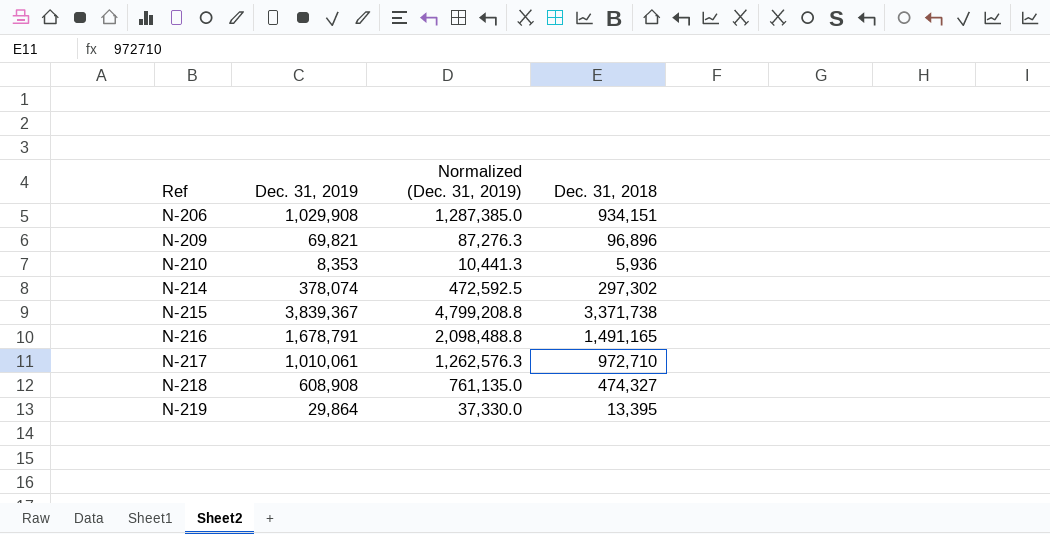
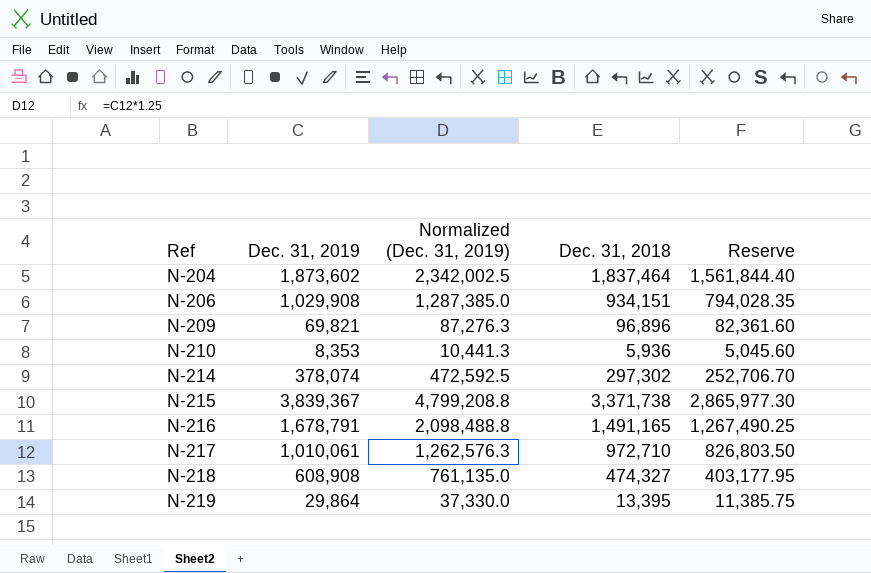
column Reserve | formula: none -> [Dec. 31, 2018] * 0.85
row N-204: none -> 1,873,602 | 2,342,002.5 | 1,837,464 | 1,561,844.40

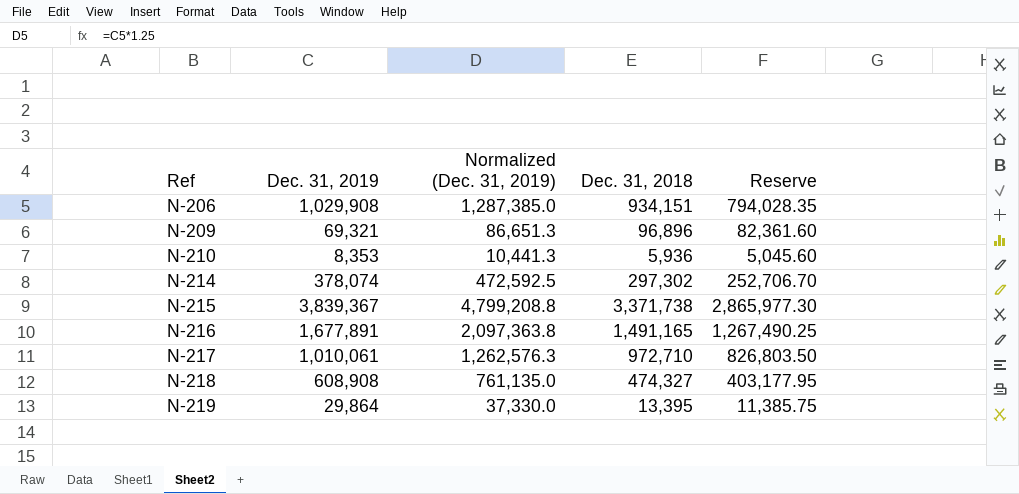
row N-204: 1,873,602 | 2,342,002.5 | 1,837,464 | 1,561,844.40 -> none
N-209 | Dec. 31, 2019: 69,821 -> 69,321
N-209 | Normalized (Dec. 31, 2019): 87,276.3 -> 86,651.3
N-216 | Dec. 31, 2019: 1,678,791 -> 1,677,891
N-216 | Normalized (Dec. 31, 2019): 2,098,488.8 -> 2,097,363.8

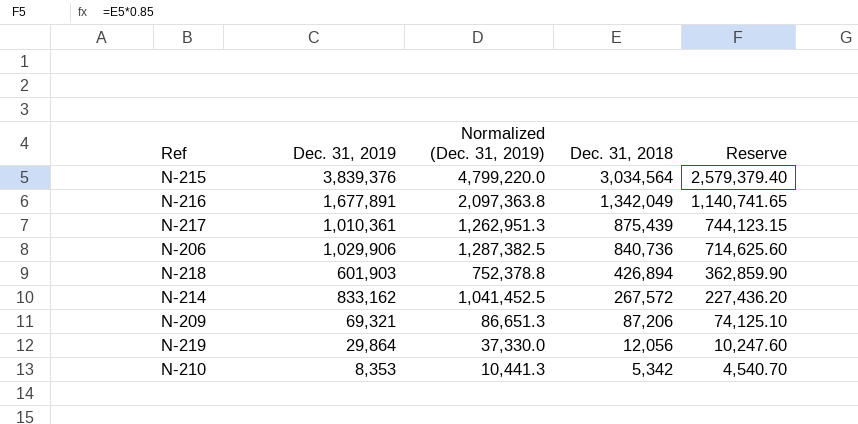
row order: Ref ascending -> Dec. 31, 2018 descending
N-215 | Dec. 31, 2019: 3,839,367 -> 3,839,376
N-215 | Normalized (Dec. 31, 2019): 4,799,208.8 -> 4,799,220.0
N-215 | Dec. 31, 2018: 3,371,738 -> 3,034,564
N-215 | Reserve: 2,865,977.30 -> 2,579,379.40
N-216 | Dec. 31, 2018: 1,491,165 -> 1,342,049
N-216 | Reserve: 1,267,490.25 -> 1,140,741.65
N-217 | Dec. 31, 2019: 1,010,061 -> 1,010,361
N-217 | Normalized (Dec. 31, 2019): 1,262,576.3 -> 1,262,951.3
N-217 | Dec. 31, 2018: 972,710 -> 875,439
N-217 | Reserve: 826,803.50 -> 744,123.15
N-206 | Dec. 31, 2019: 1,029,908 -> 1,029,906
N-206 | Normalized (Dec. 31, 2019): 1,287,385.0 -> 1,287,382.5
N-206 | Dec. 31, 2018: 934,151 -> 840,736
N-206 | Reserve: 794,028.35 -> 714,625.60
N-218 | Dec. 31, 2019: 608,908 -> 601,903
N-218 | Normalized (Dec. 31, 2019): 761,135.0 -> 752,378.8
N-218 | Dec. 31, 2018: 474,327 -> 426,894
N-218 | Reserve: 403,177.95 -> 362,859.90
N-214 | Dec. 31, 2019: 378,074 -> 833,162
N-214 | Normalized (Dec. 31, 2019): 472,592.5 -> 1,041,452.5
N-214 | Dec. 31, 2018: 297,302 -> 267,572
N-214 | Reserve: 252,706.70 -> 227,436.20
N-209 | Dec. 31, 2018: 96,896 -> 87,206
N-209 | Reserve: 82,361.60 -> 74,125.10
N-219 | Dec. 31, 2018: 13,395 -> 12,056
N-219 | Reserve: 11,385.75 -> 10,247.60
N-210 | Dec. 31, 2018: 5,936 -> 5,342
N-210 | Reserve: 5,045.60 -> 4,540.70

